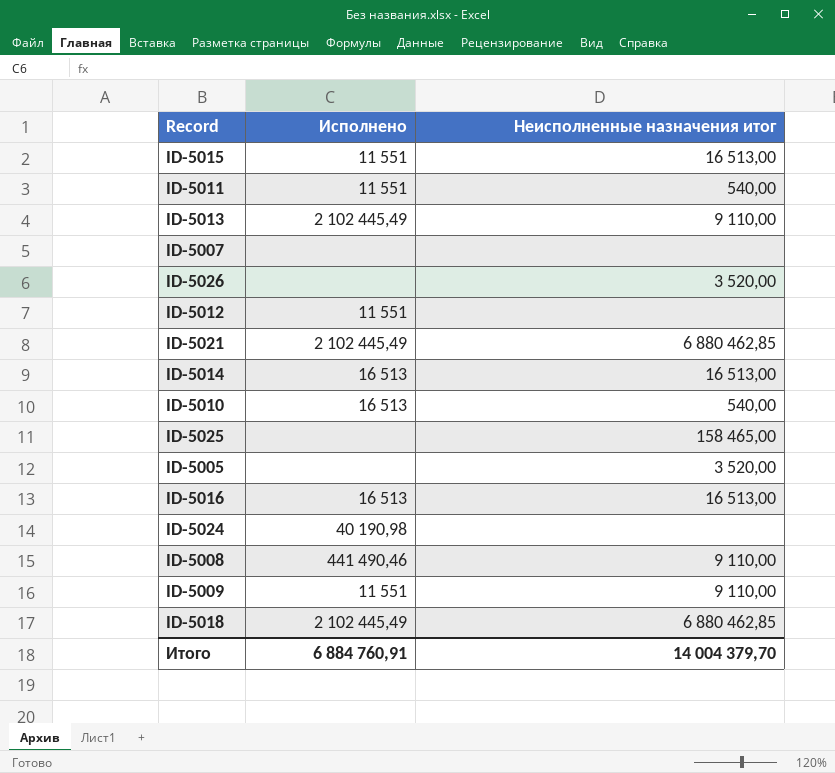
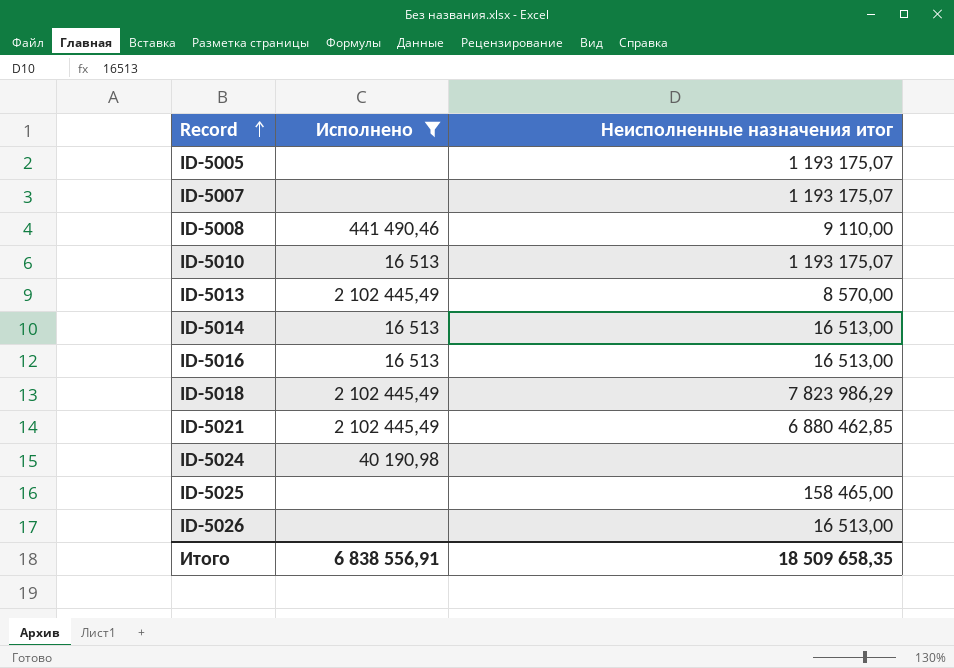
filter: none -> Исполнено != 11 551
row order: none -> Record ascending
ID-5005 | Неисполненные назначения итог: 3 520,00 -> 1 193 175,07
ID-5007 | Неисполненные назначения итог: none -> 1 193 175,07
ID-5010 | Неисполненные назначения итог: 540,00 -> 1 193 175,07
ID-5013 | Неисполненные назначения итог: 9 110,00 -> 8 570,00
ID-5018 | Неисполненные назначения итог: 6 880 462,85 -> 7 823 986,29
ID-5026 | Неисполненные назначения итог: 3 520,00 -> 16 513,00
Итого | Исполнено: 6 884 760,91 -> 6 838 556,91
Итого | Неисполненные назначения итог: 14 004 379,70 -> 18 509 658,35

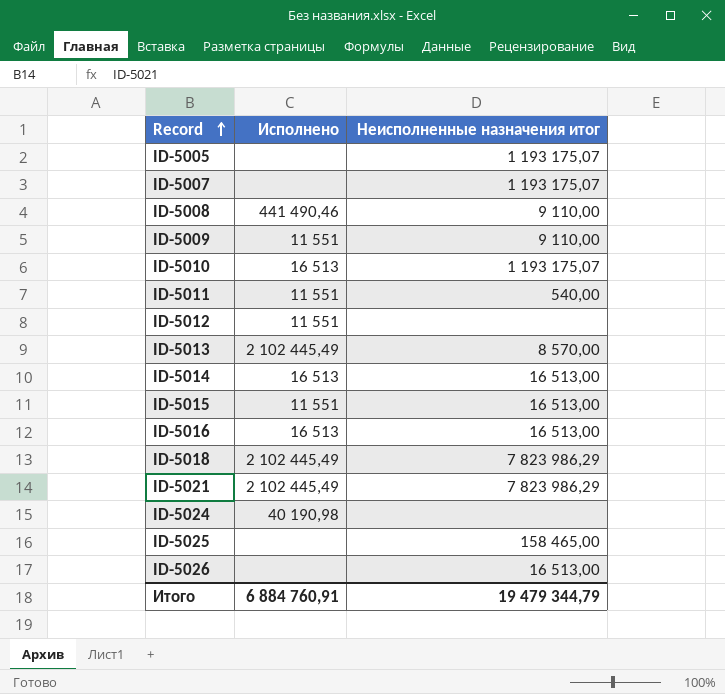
filter: Исполнено != 11 551 -> none
ID-5021 | Неисполненные назначения итог: 6 880 462,85 -> 7 823 986,29
Итого | Исполнено: 6 838 556,91 -> 6 884 760,91
Итого | Неисполненные назначения итог: 18 509 658,35 -> 19 479 344,79

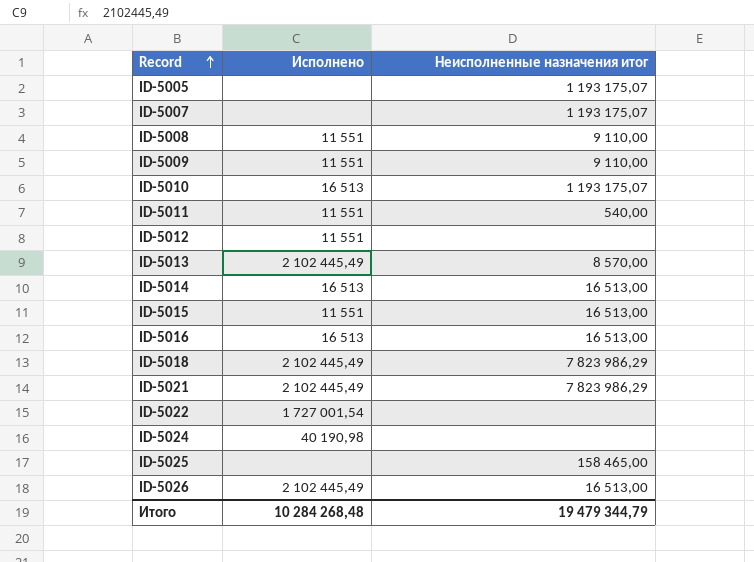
ID-5008 | Исполнено: 441 490,46 -> 11 551
row ID-5022: none -> 1 727 001,54 | none
ID-5026 | Исполнено: none -> 2 102 445,49
Итого | Исполнено: 6 884 760,91 -> 10 284 268,48

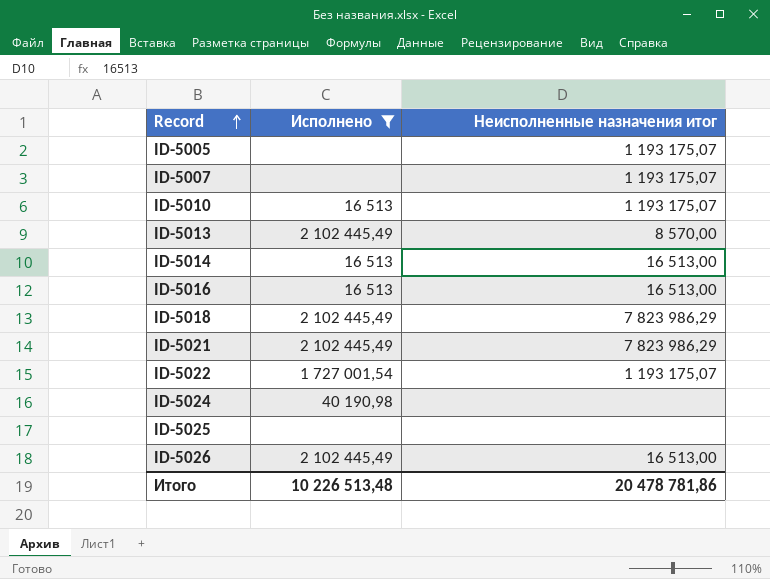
filter: none -> Исполнено != 11 551
ID-5022 | Неисполненные назначения итог: none -> 1 193 175,07
ID-5025 | Неисполненные назначения итог: 158 465,00 -> none
Итого | Исполнено: 10 284 268,48 -> 10 226 513,48
Итого | Неисполненные назначения итог: 19 479 344,79 -> 20 478 781,86

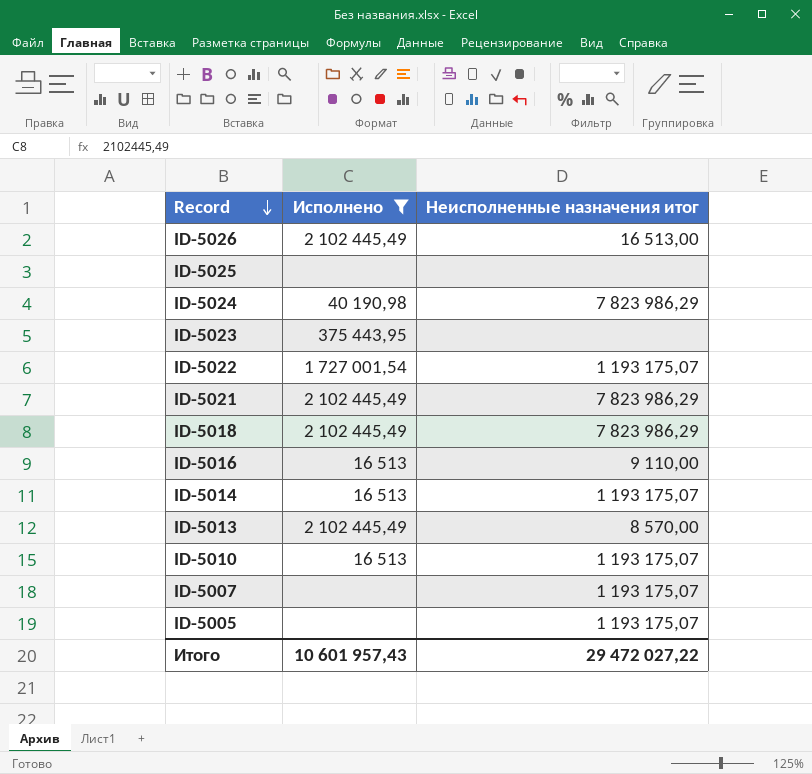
row order: Record ascending -> Record descending
ID-5024 | Неисполненные назначения итог: none -> 7 823 986,29
row ID-5023: none -> 375 443,95 | none
ID-5016 | Неисполненные назначения итог: 16 513,00 -> 9 110,00
ID-5014 | Неисполненные назначения итог: 16 513,00 -> 1 193 175,07
Итого | Исполнено: 10 226 513,48 -> 10 601 957,43
Итого | Неисполненные назначения итог: 20 478 781,86 -> 29 472 027,22

